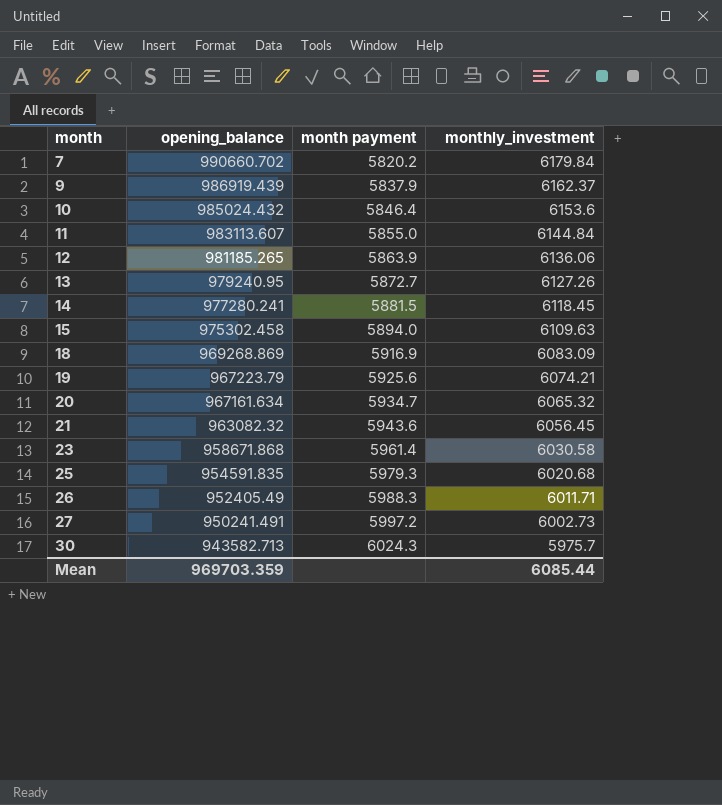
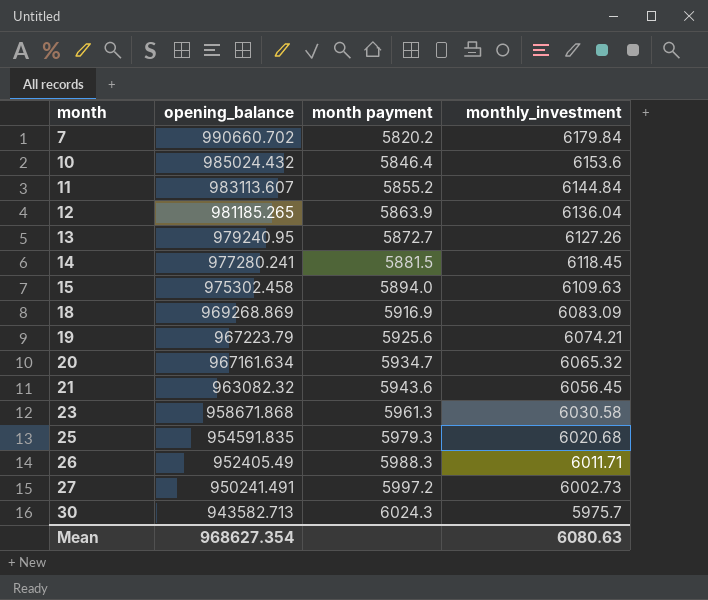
row 9: 986919.439 | 5837.9 | 6162.37 -> none
11 | month payment: 5855.0 -> 5855.2
12 | monthly_investment: 6136.06 -> 6136.04
23 | month payment: 5961.4 -> 5961.3
Mean | opening_balance: 969703.359 -> 968627.354
Mean | monthly_investment: 6085.44 -> 6080.63

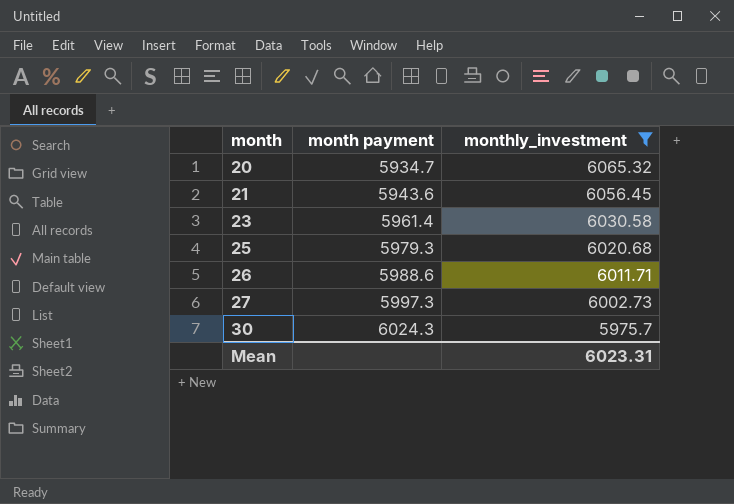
filter: none -> monthly_investment <= 6065.32
column opening_balance | position: 2 -> none
23 | month payment: 5961.3 -> 5961.4
26 | month payment: 5988.3 -> 5988.6
27 | month payment: 5997.2 -> 5997.3
Mean | monthly_investment: 6080.63 -> 6023.31

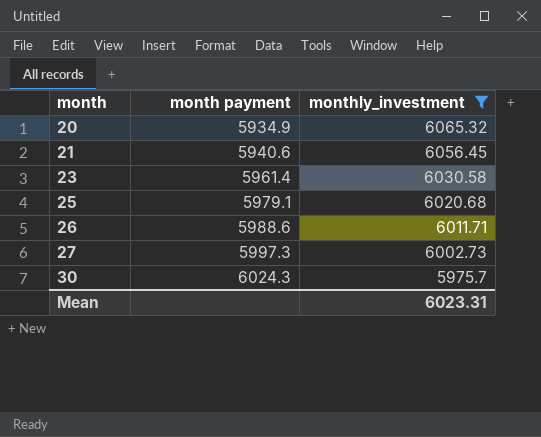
20 | month payment: 5934.7 -> 5934.9
21 | month payment: 5943.6 -> 5940.6
25 | month payment: 5979.3 -> 5979.1

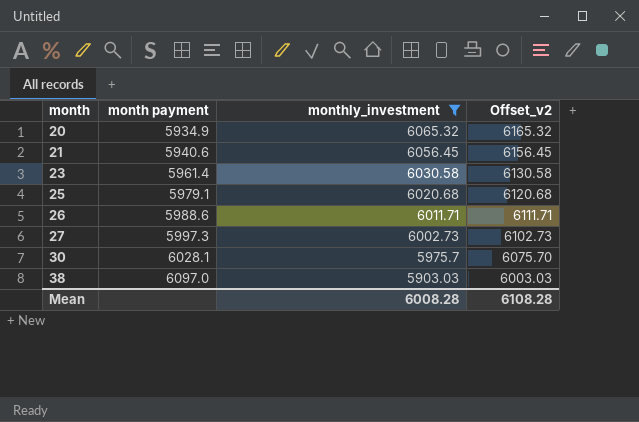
column Offset_v2 | formula: none -> [monthly_investment] + 100
30 | month payment: 6024.3 -> 6028.1
row 38: none -> 6097.0 | 5903.03 | 6003.03
Mean | monthly_investment: 6023.31 -> 6008.28

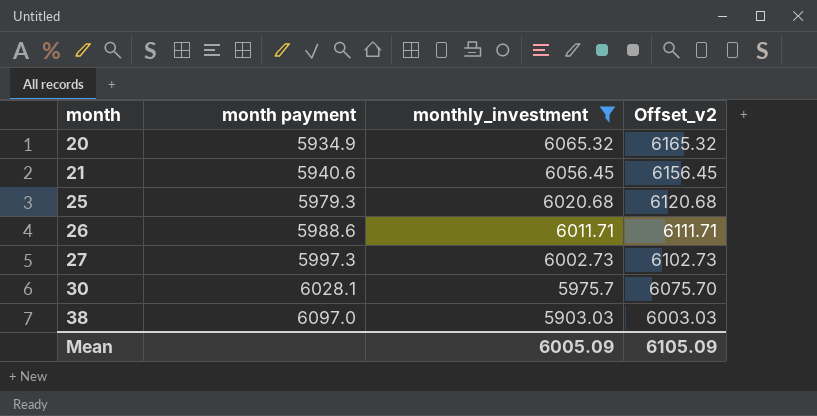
row 23: 5961.4 | 6030.58 | 6130.58 -> none
25 | month payment: 5979.1 -> 5979.3
Mean | monthly_investment: 6008.28 -> 6005.09
Mean | Offset_v2: 6108.28 -> 6105.09

